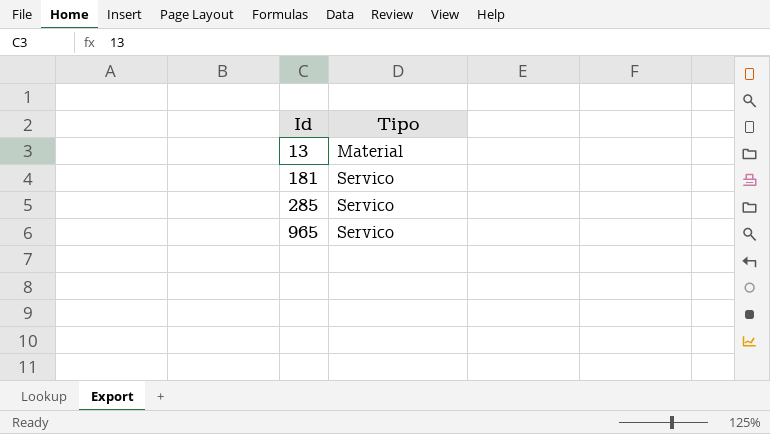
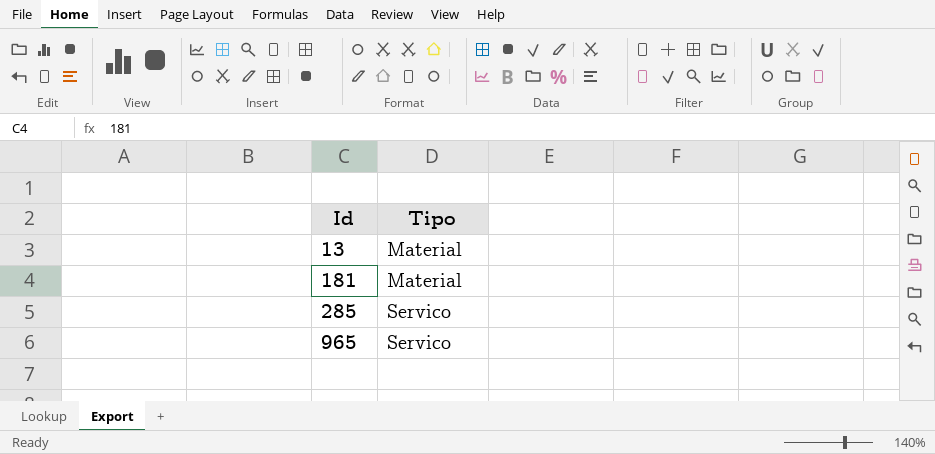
181 | Tipo: Servico -> Material

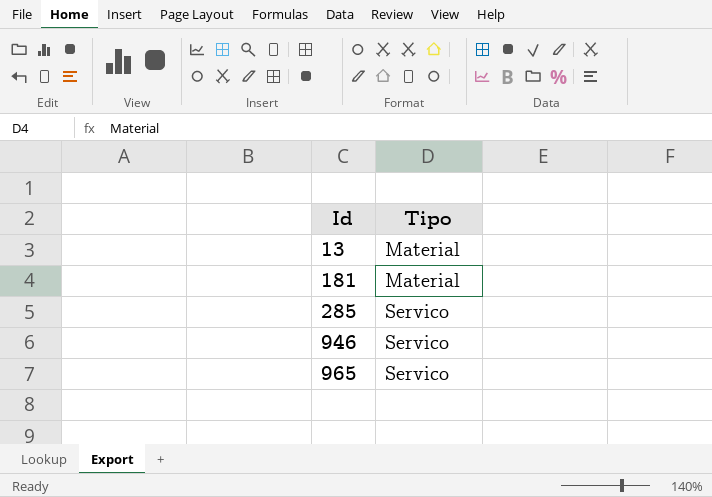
row 946: none -> Servico

